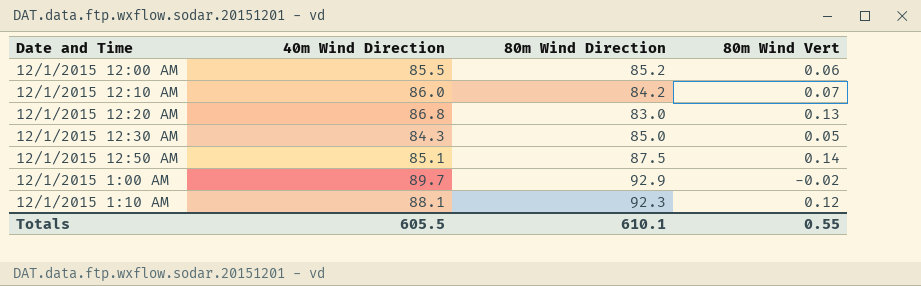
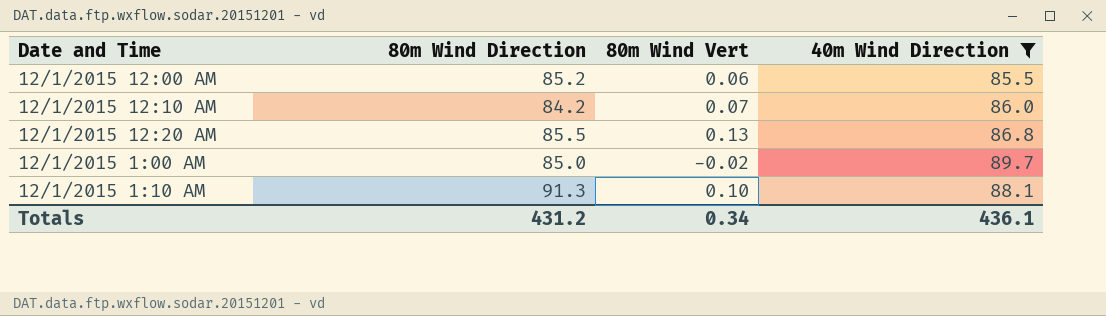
filter: none -> 40m Wind Direction >= 85.5
column 40m Wind Direction | position: 2 -> 4
12/1/2015 12:20 AM | 80m Wind Direction: 83.0 -> 85.5
12/1/2015 1:00 AM | 80m Wind Direction: 92.9 -> 85.0
12/1/2015 1:10 AM | 80m Wind Direction: 92.3 -> 91.3
12/1/2015 1:10 AM | 80m Wind Vert: 0.12 -> 0.10
Totals | 80m Wind Direction: 610.1 -> 431.2
Totals | 80m Wind Vert: 0.55 -> 0.34
Totals | 40m Wind Direction: 605.5 -> 436.1

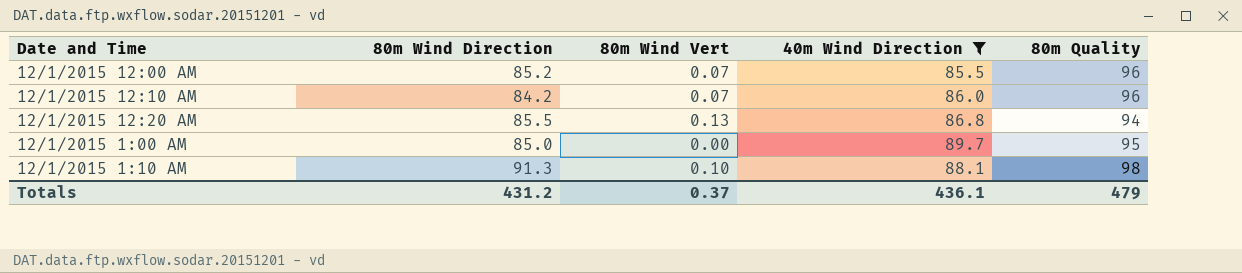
column 80m Quality | position: none -> 5
12/1/2015 12:00 AM | 80m Wind Vert: 0.06 -> 0.07
12/1/2015 1:00 AM | 80m Wind Vert: -0.02 -> 0.00
Totals | 80m Wind Vert: 0.34 -> 0.37

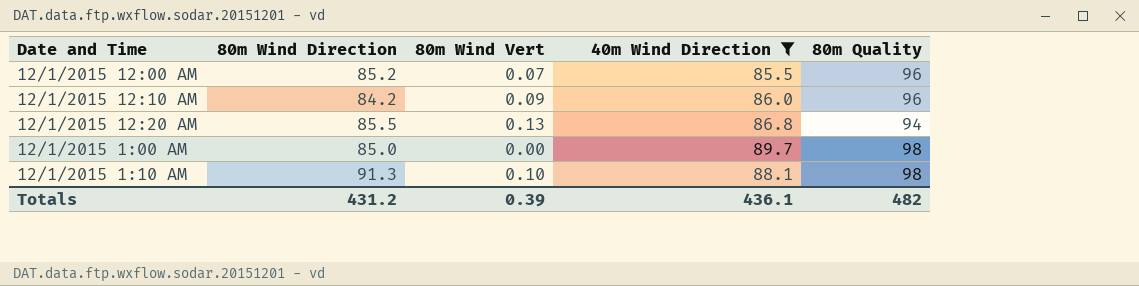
12/1/2015 12:10 AM | 80m Wind Vert: 0.07 -> 0.09
12/1/2015 1:00 AM | 80m Quality: 95 -> 98
Totals | 80m Wind Vert: 0.37 -> 0.39
Totals | 80m Quality: 479 -> 482

